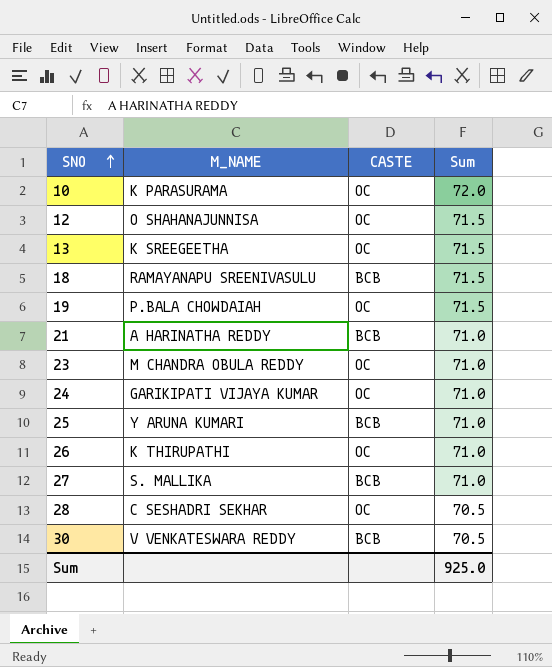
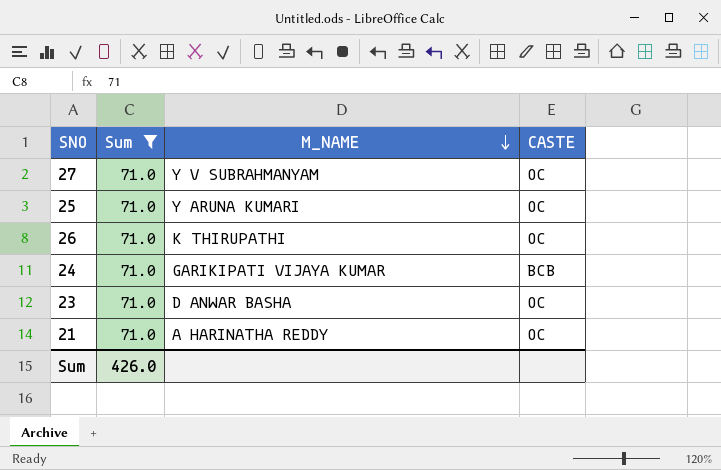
filter: none -> Sum = 71.0
row order: SNO ascending -> M_NAME descending
column Sum | position: 4 -> 2
27 | M_NAME: S. MALLIKA -> Y V SUBRAHMANYAM
27 | CASTE: BCB -> OC
25 | CASTE: BCB -> OC
24 | CASTE: OC -> BCB
23 | M_NAME: M CHANDRA OBULA REDDY -> D ANWAR BASHA
21 | CASTE: BCB -> OC
Sum | Sum: 925.0 -> 426.0

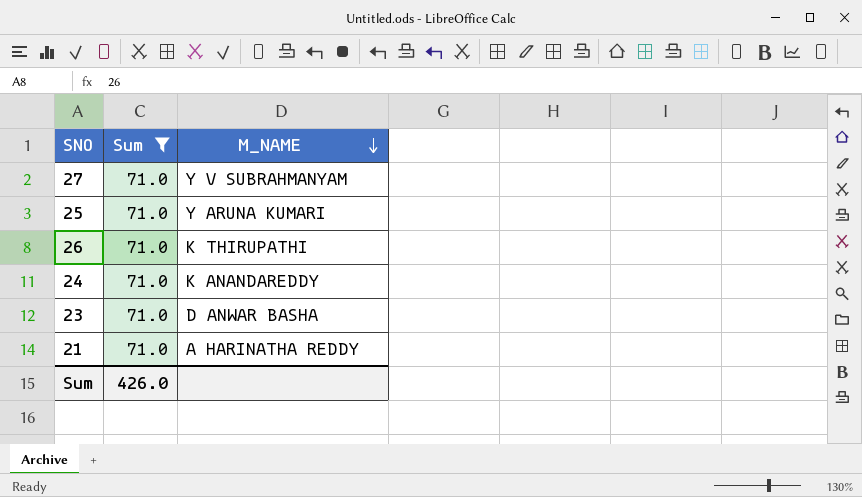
column CASTE | position: 4 -> none
24 | M_NAME: GARIKIPATI VIJAYA KUMAR -> K ANANDAREDDY

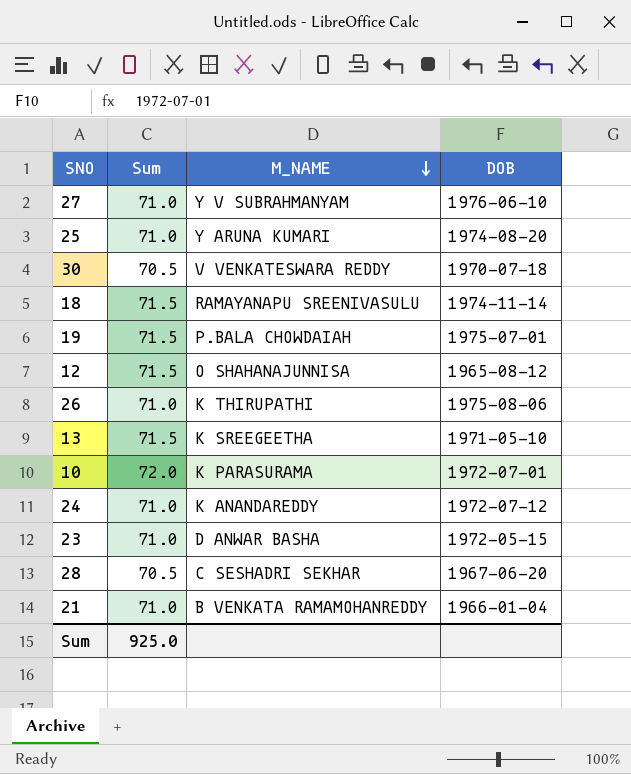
filter: Sum = 71.0 -> none
column DOB | position: none -> 4
21 | M_NAME: A HARINATHA REDDY -> B VENKATA RAMAMOHANREDDY
Sum | Sum: 426.0 -> 925.0

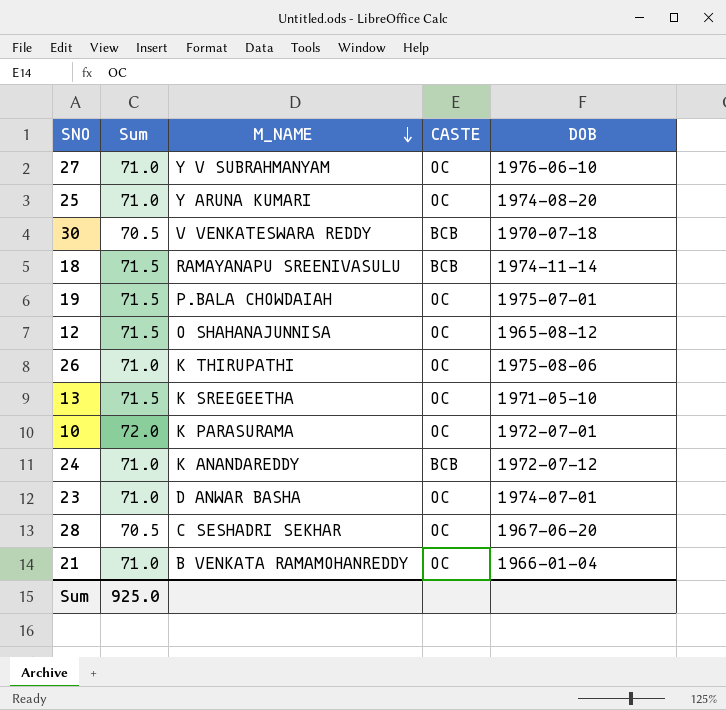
column CASTE | position: none -> 4
23 | DOB: 1972-05-15 -> 1974-07-01

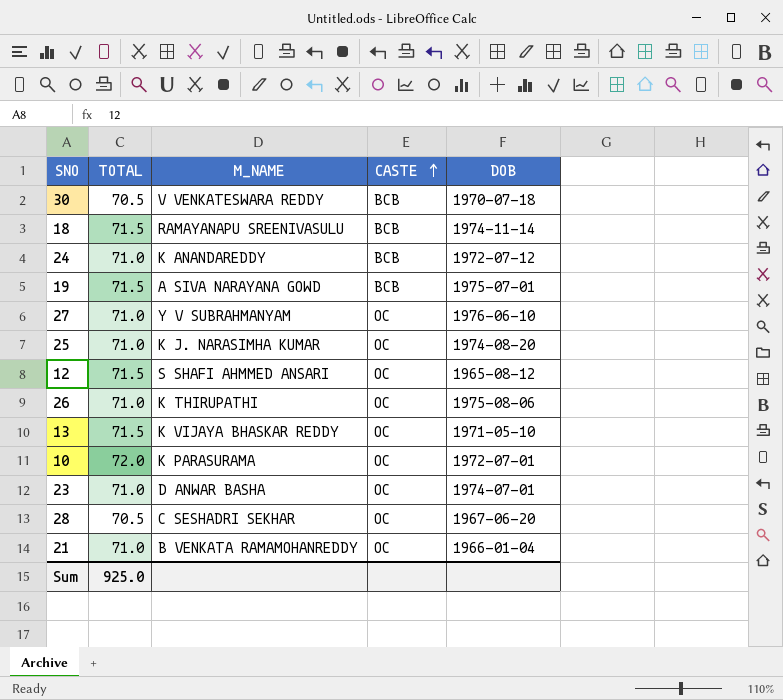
row order: M_NAME descending -> CASTE ascending
column name: Sum -> TOTAL
19 | M_NAME: P.BALA CHOWDAIAH -> A SIVA NARAYANA GOWD
19 | CASTE: OC -> BCB
25 | M_NAME: Y ARUNA KUMARI -> K J. NARASIMHA KUMAR
12 | M_NAME: O SHAHANAJUNNISA -> S SHAFI AHMMED ANSARI
13 | M_NAME: K SREEGEETHA -> K VIJAYA BHASKAR REDDY

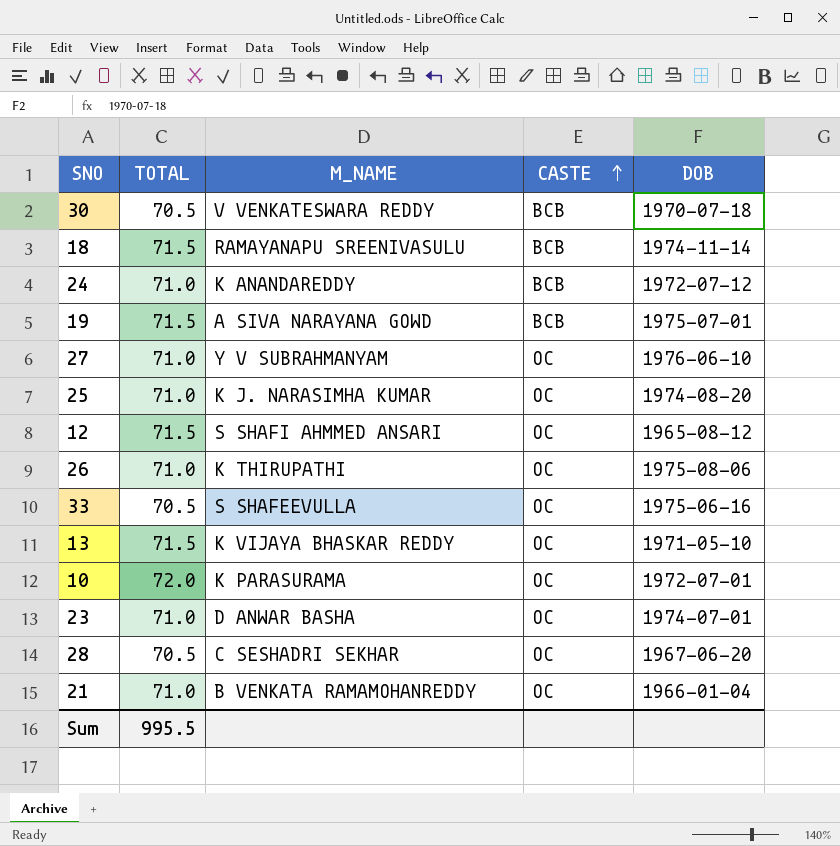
row 33: none -> 70.5 | S SHAFEEVULLA | OC | 1975-06-16
Sum | TOTAL: 925.0 -> 995.5

